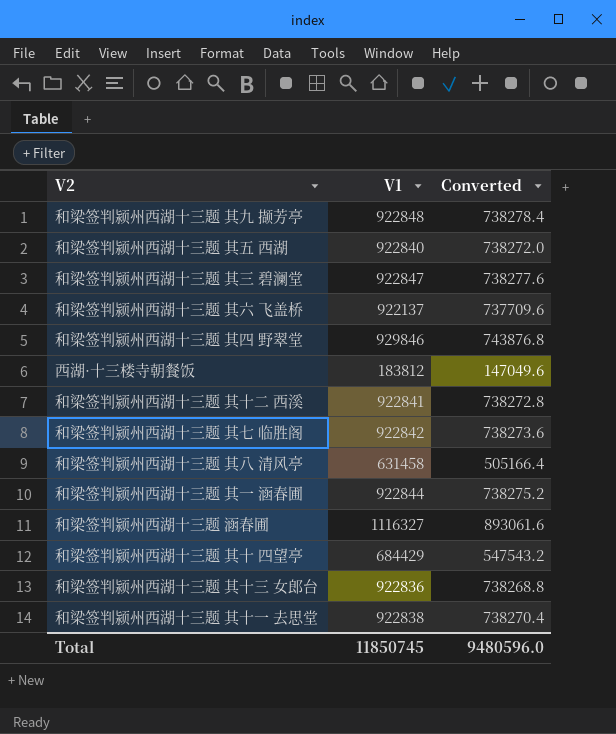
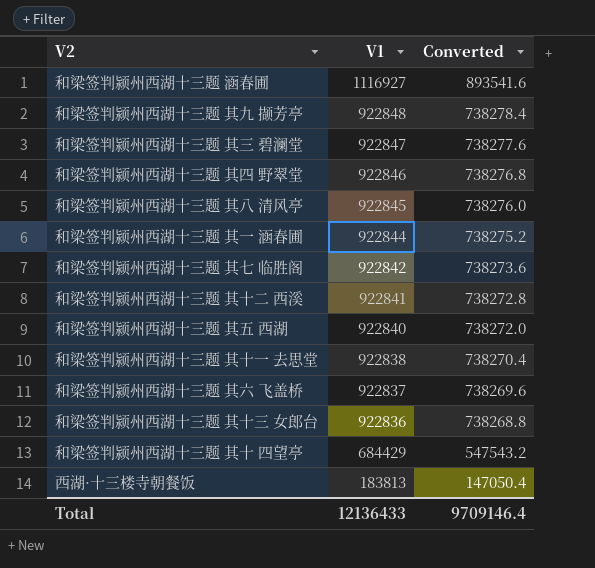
row order: none -> V1 descending
和梁签判颍州西湖十三题 涵春圃 | V1: 1116327 -> 1116927
和梁签判颍州西湖十三题 涵春圃 | Converted: 893061.6 -> 893541.6
和梁签判颍州西湖十三题 其四 野翠堂 | V1: 929846 -> 922846
和梁签判颍州西湖十三题 其四 野翠堂 | Converted: 743876.8 -> 738276.8
和梁签判颍州西湖十三题 其八 清风亭 | V1: 631458 -> 922845
和梁签判颍州西湖十三题 其八 清风亭 | Converted: 505166.4 -> 738276.0
和梁签判颍州西湖十三题 其六 飞盖桥 | V1: 922137 -> 922837
和梁签判颍州西湖十三题 其六 飞盖桥 | Converted: 737709.6 -> 738269.6
西湖·十三楼寺朝餐饭 | V1: 183812 -> 183813
西湖·十三楼寺朝餐饭 | Converted: 147049.6 -> 147050.4
Total | V1: 11850745 -> 12136433
Total | Converted: 9480596.0 -> 9709146.4

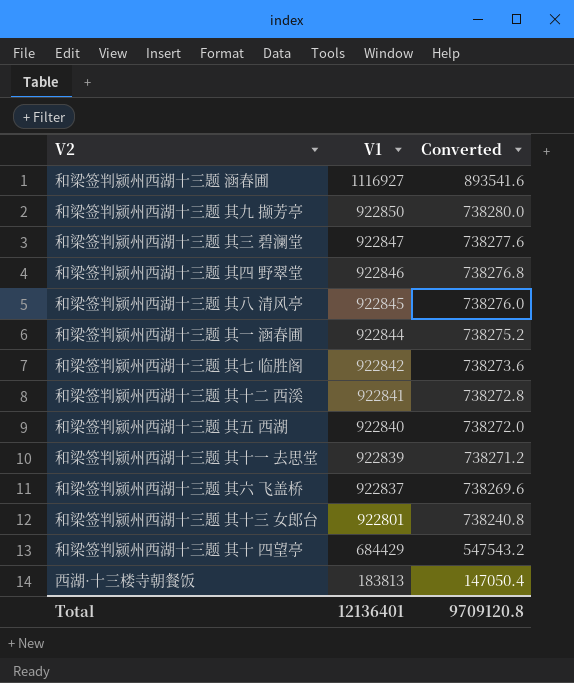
和梁签判颍州西湖十三题 其九 撷芳亭 | V1: 922848 -> 922850
和梁签判颍州西湖十三题 其九 撷芳亭 | Converted: 738278.4 -> 738280.0
和梁签判颍州西湖十三题 其十一 去思堂 | V1: 922838 -> 922839
和梁签判颍州西湖十三题 其十一 去思堂 | Converted: 738270.4 -> 738271.2
和梁签判颍州西湖十三题 其十三 女郎台 | V1: 922836 -> 922801
和梁签判颍州西湖十三题 其十三 女郎台 | Converted: 738268.8 -> 738240.8
Total | V1: 12136433 -> 12136401
Total | Converted: 9709146.4 -> 9709120.8

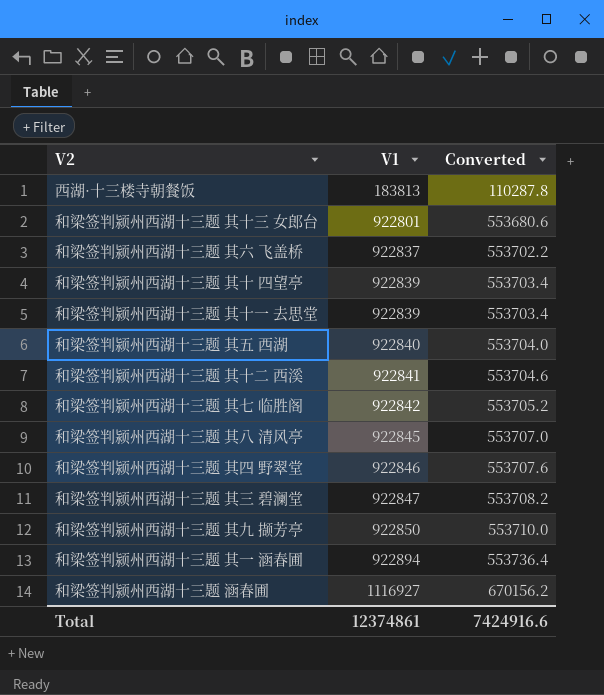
row order: V1 descending -> V1 ascending
column Converted | formula: [V1] * 0.8 -> [V1] * 0.6
和梁签判颍州西湖十三题 其十 四望亭 | V1: 684429 -> 922839
和梁签判颍州西湖十三题 其一 涵春圃 | V1: 922844 -> 922894
Total | V1: 12136401 -> 12374861
Total | Converted: 9709120.8 -> 7424916.6

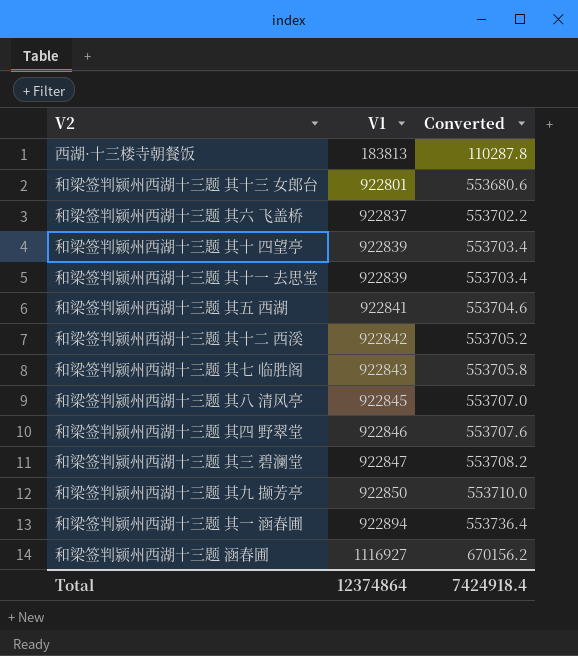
和梁签判颍州西湖十三题 其五 西湖 | V1: 922840 -> 922841
和梁签判颍州西湖十三题 其五 西湖 | Converted: 553704.0 -> 553704.6
和梁签判颍州西湖十三题 其十二 西溪 | V1: 922841 -> 922842
和梁签判颍州西湖十三题 其十二 西溪 | Converted: 553704.6 -> 553705.2
和梁签判颍州西湖十三题 其七 临胜阁 | V1: 922842 -> 922843
和梁签判颍州西湖十三题 其七 临胜阁 | Converted: 553705.2 -> 553705.8
Total | V1: 12374861 -> 12374864
Total | Converted: 7424916.6 -> 7424918.4

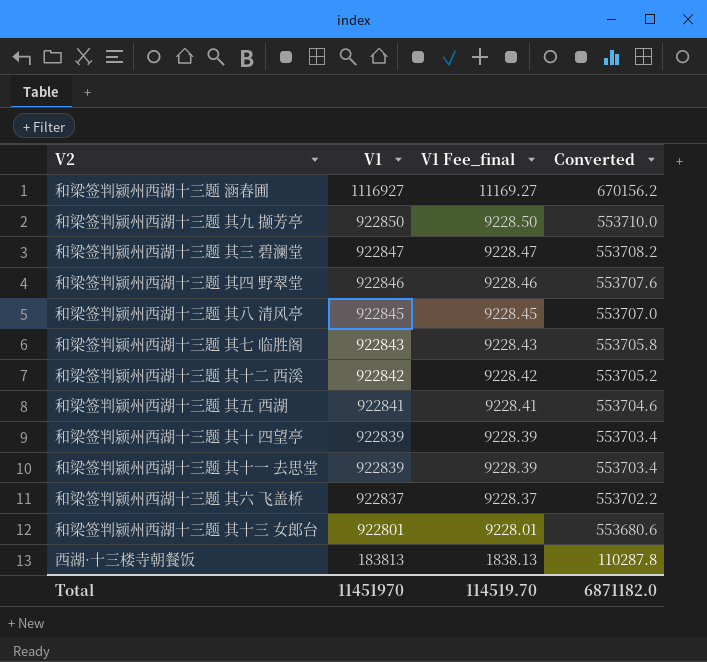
row order: V1 ascending -> V1 descending
column V1 Fee_final | formula: none -> [V1] * 0.01
row 和梁签判颍州西湖十三题 其一 涵春圃: 922894 | 553736.4 -> none
Total | V1: 12374864 -> 11451970
Total | Converted: 7424918.4 -> 6871182.0

